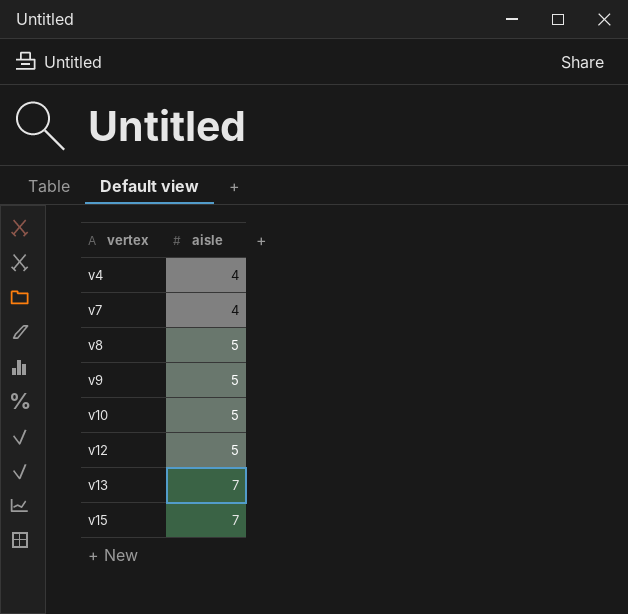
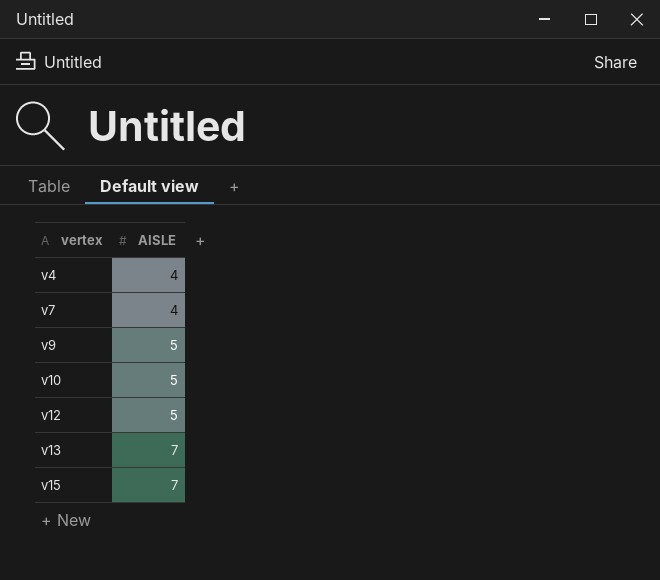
column name: aisle -> AISLE
row v8: 5 -> none

